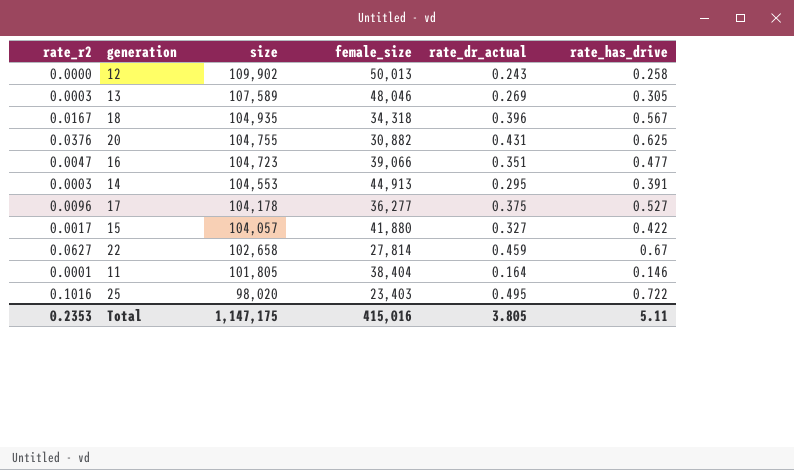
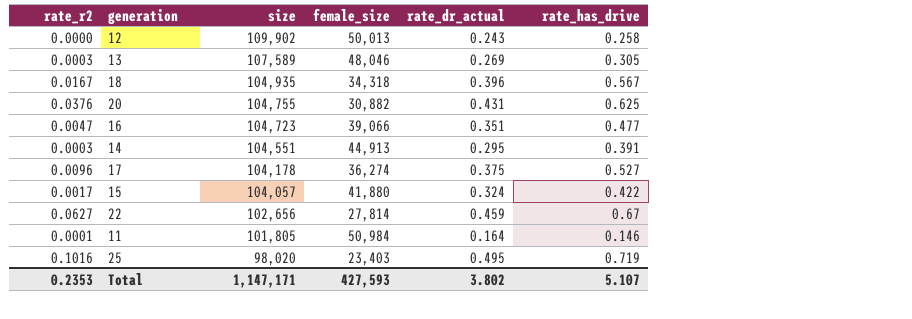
14 | size: 104,553 -> 104,551
17 | female_size: 36,277 -> 36,274
15 | rate_dr_actual: 0.327 -> 0.324
22 | size: 102,658 -> 102,656
11 | female_size: 38,404 -> 50,984
25 | rate_has_drive: 0.722 -> 0.719
Total | size: 1,147,175 -> 1,147,171
Total | female_size: 415,016 -> 427,593
Total | rate_dr_actual: 3.805 -> 3.802
Total | rate_has_drive: 5.11 -> 5.107

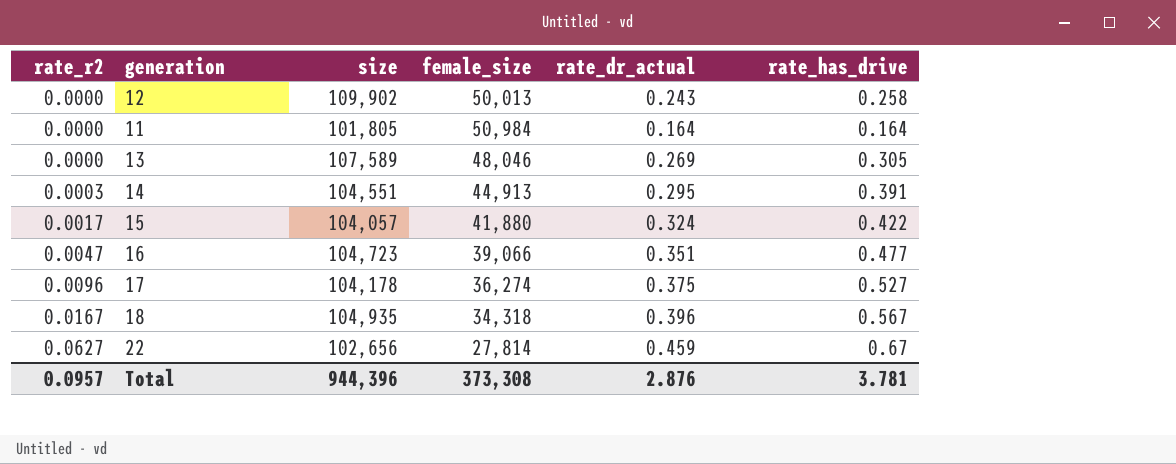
row order: size descending -> rate_r2 ascending
row 20: 0.0376 | 104,755 | 30,882 | 0.431 | 0.625 -> none
row 25: 0.1016 | 98,020 | 23,403 | 0.495 | 0.719 -> none
11 | rate_r2: 0.0001 -> 0.0000
11 | rate_has_drive: 0.146 -> 0.164
13 | rate_r2: 0.0003 -> 0.0000
Total | rate_r2: 0.2353 -> 0.0957
Total | size: 1,147,171 -> 944,396
Total | female_size: 427,593 -> 373,308
Total | rate_dr_actual: 3.802 -> 2.876
Total | rate_has_drive: 5.107 -> 3.781

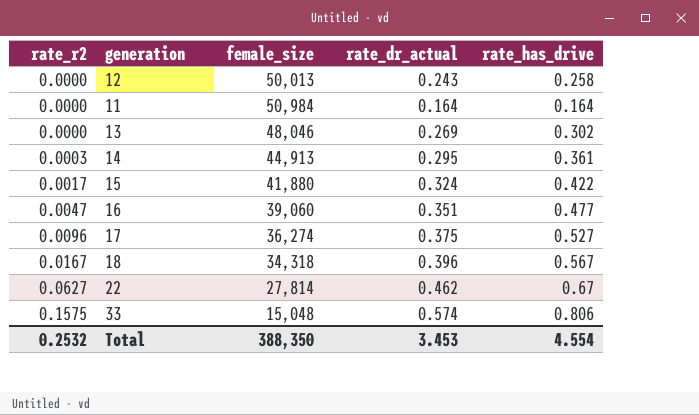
column size | position: 3 -> none
13 | rate_has_drive: 0.305 -> 0.302
14 | rate_has_drive: 0.391 -> 0.361
16 | female_size: 39,066 -> 39,060
22 | rate_dr_actual: 0.459 -> 0.462
row 33: none -> 0.1575 | 15,048 | 0.574 | 0.806
Total | rate_r2: 0.0957 -> 0.2532
Total | female_size: 373,308 -> 388,350
Total | rate_dr_actual: 2.876 -> 3.453
Total | rate_has_drive: 3.781 -> 4.554

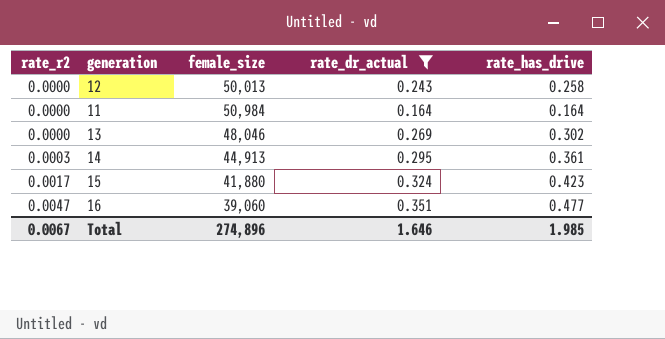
filter: none -> rate_dr_actual <= 0.351
15 | rate_has_drive: 0.422 -> 0.423
Total | rate_r2: 0.2532 -> 0.0067
Total | female_size: 388,350 -> 274,896
Total | rate_dr_actual: 3.453 -> 1.646
Total | rate_has_drive: 4.554 -> 1.985

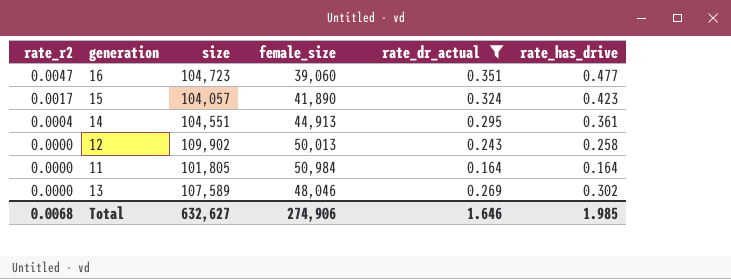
row order: rate_r2 ascending -> rate_r2 descending
column size | position: none -> 3
15 | female_size: 41,880 -> 41,890
14 | rate_r2: 0.0003 -> 0.0004
Total | rate_r2: 0.0067 -> 0.0068
Total | female_size: 274,896 -> 274,906

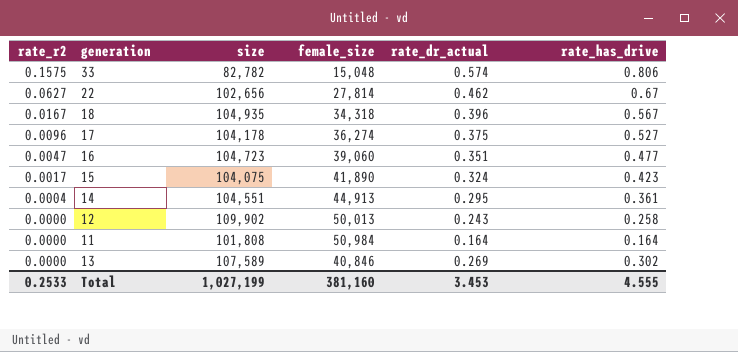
filter: rate_dr_actual <= 0.351 -> none
15 | size: 104,057 -> 104,075
11 | size: 101,805 -> 101,808
13 | female_size: 48,046 -> 40,846
Total | rate_r2: 0.0068 -> 0.2533
Total | size: 632,627 -> 1,027,199
Total | female_size: 274,906 -> 381,160
Total | rate_dr_actual: 1.646 -> 3.453
Total | rate_has_drive: 1.985 -> 4.555

